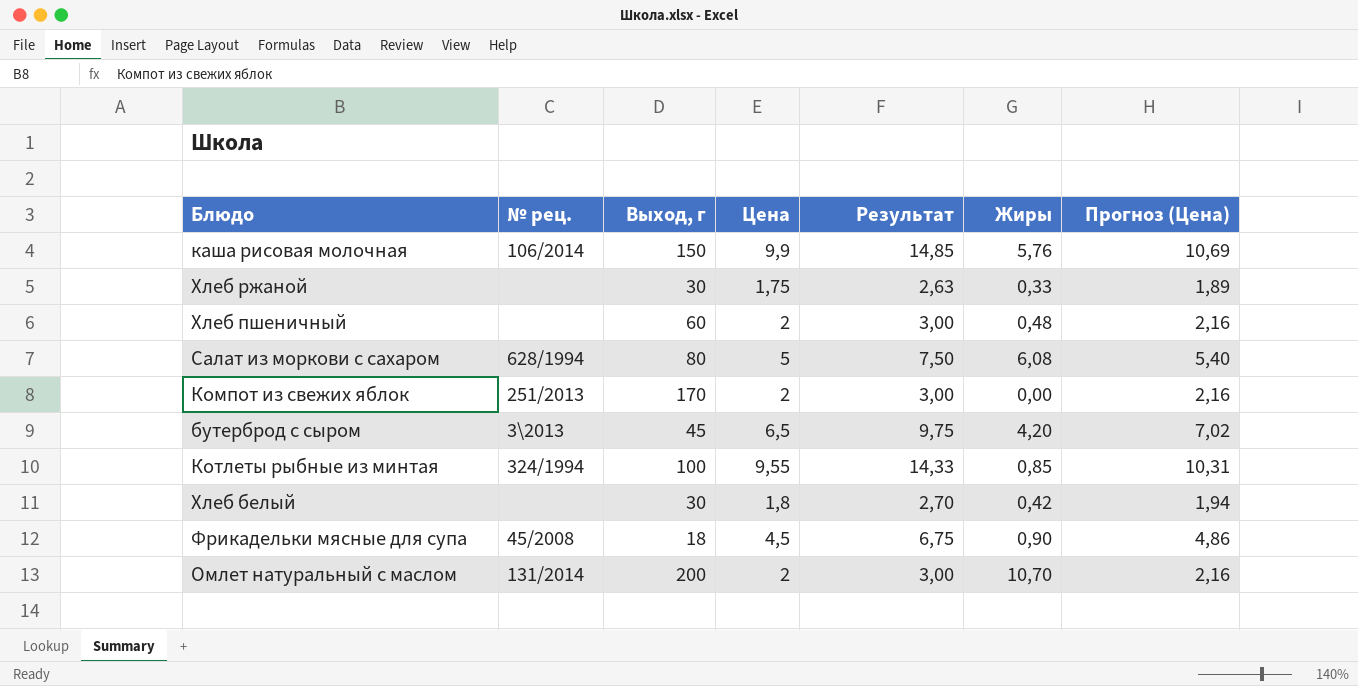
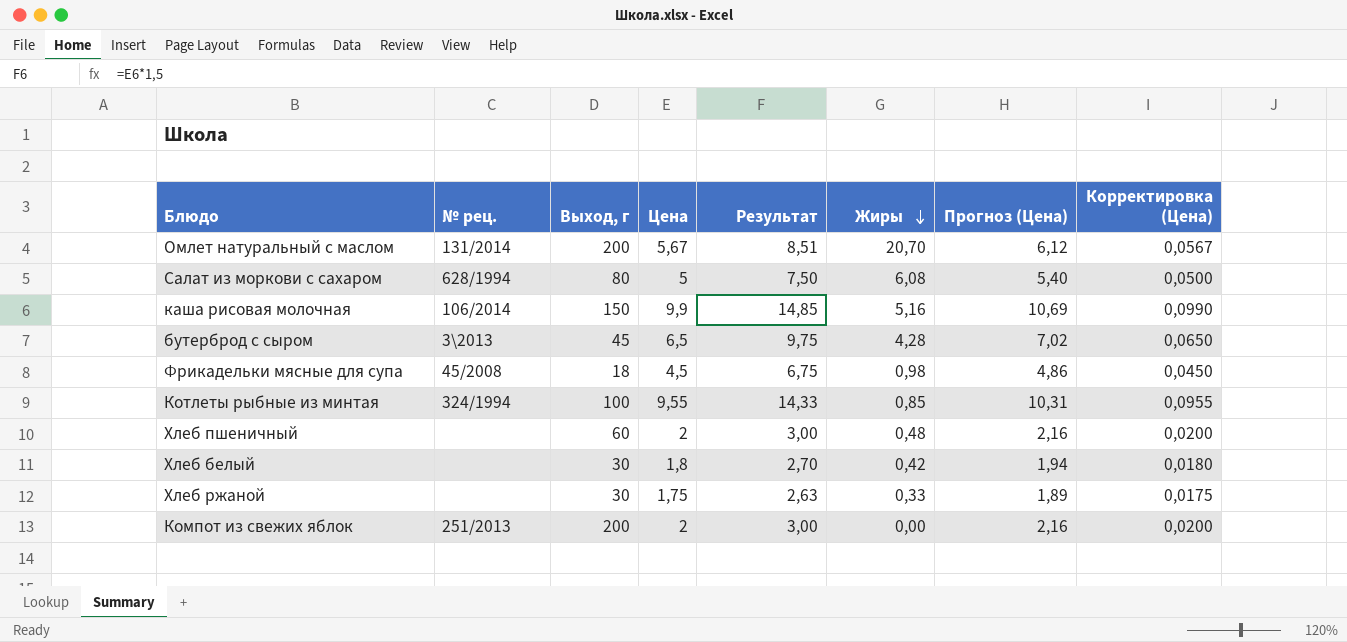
row order: none -> Жиры descending
column Корректировка (Цена) | formula: none -> [Цена] * 0,01
Омлет натуральный с маслом | Цена: 2 -> 5,67
Омлет натуральный с маслом | Результат: 3,00 -> 8,51
Омлет натуральный с маслом | Жиры: 10,70 -> 20,70
Омлет натуральный с маслом | Прогноз (Цена): 2,16 -> 6,12
каша рисовая молочная | Жиры: 5,76 -> 5,16
бутерброд с сыром | Жиры: 4,20 -> 4,28
Фрикадельки мясные для супа | Жиры: 0,90 -> 0,98
Компот из свежих яблок | Выход, г: 170 -> 200

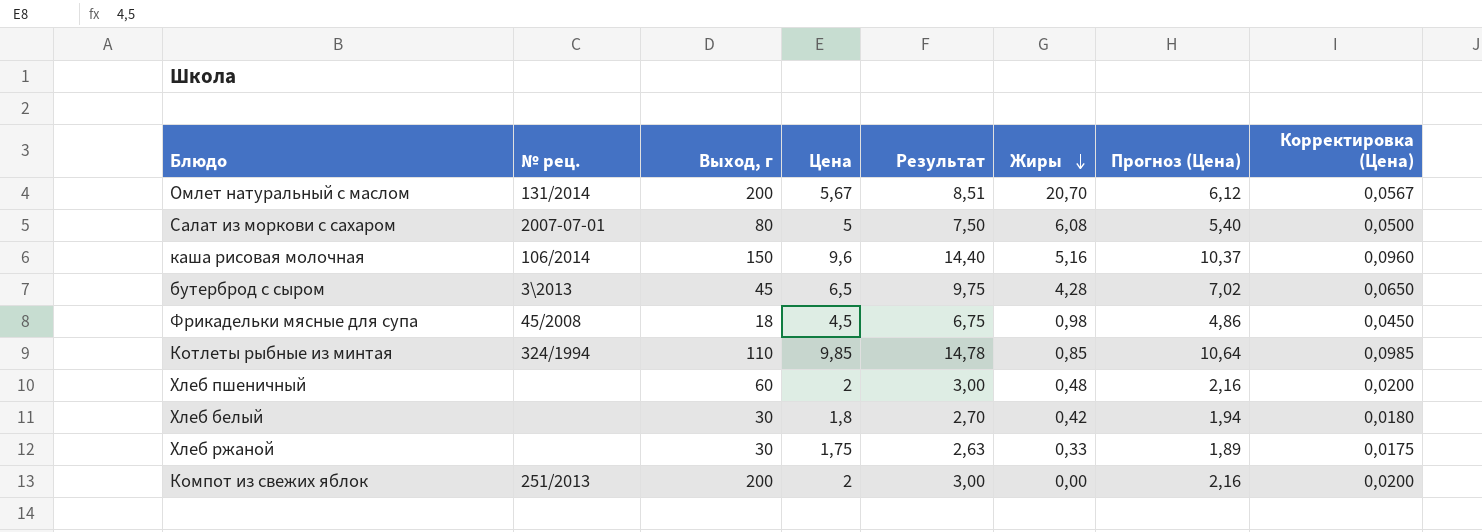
Салат из моркови с сахаром | № рец.: 628/1994 -> 2007-07-01
каша рисовая молочная | Цена: 9,9 -> 9,6
каша рисовая молочная | Результат: 14,85 -> 14,40
каша рисовая молочная | Прогноз (Цена): 10,69 -> 10,37
каша рисовая молочная | Корректировка (Цена): 0,0990 -> 0,0960
Котлеты рыбные из минтая | Выход, г: 100 -> 110
Котлеты рыбные из минтая | Цена: 9,55 -> 9,85
Котлеты рыбные из минтая | Результат: 14,33 -> 14,78
Котлеты рыбные из минтая | Прогноз (Цена): 10,31 -> 10,64
Котлеты рыбные из минтая | Корректировка (Цена): 0,0955 -> 0,0985

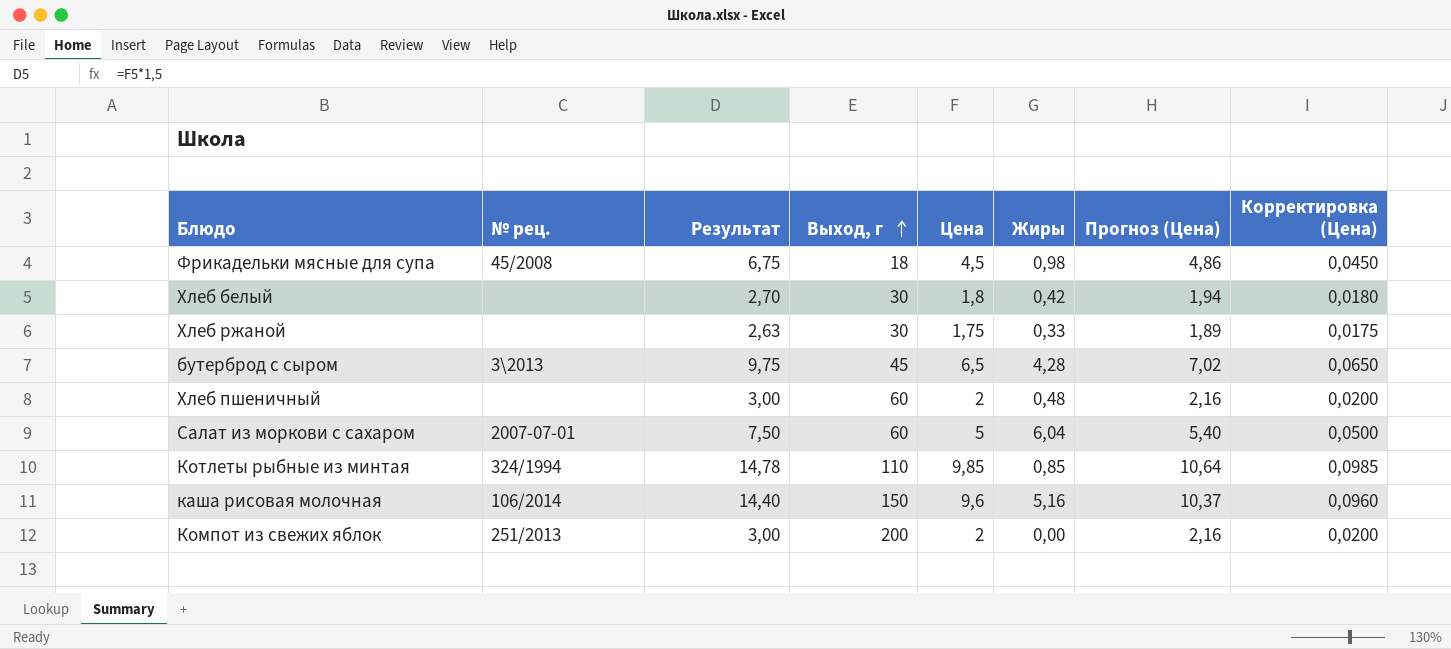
row order: Жиры descending -> Выход, г ascending
column Результат | position: 5 -> 3
row Омлет натуральный с маслом: 131/2014 | 200 | 5,67 | 8,51 | 20,70 | 6,12 | 0,0567 -> none
Салат из моркови с сахаром | Выход, г: 80 -> 60
Салат из моркови с сахаром | Жиры: 6,08 -> 6,04

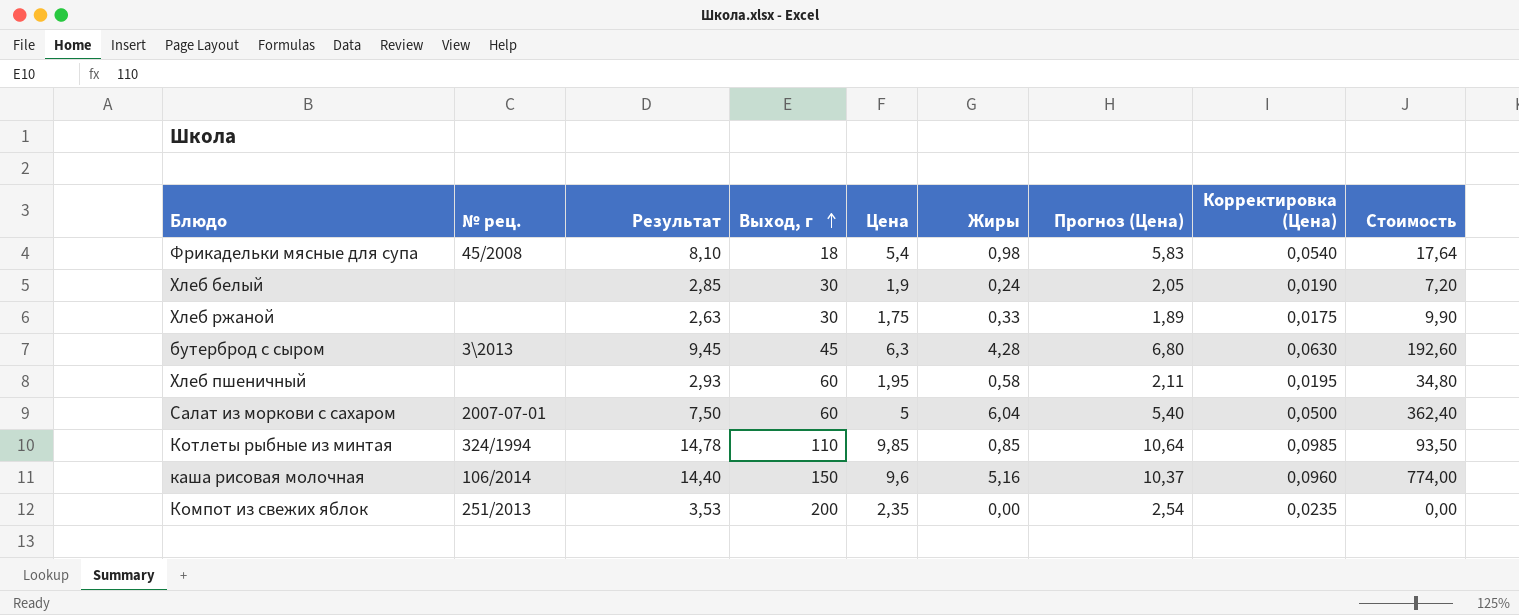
column Стоимость | formula: none -> [Выход, г] * [Жиры]
Фрикадельки мясные для супа | Результат: 6,75 -> 8,10
Фрикадельки мясные для супа | Цена: 4,5 -> 5,4
Фрикадельки мясные для супа | Прогноз (Цена): 4,86 -> 5,83
Фрикадельки мясные для супа | Корректировка (Цена): 0,0450 -> 0,0540
Хлеб белый | Результат: 2,70 -> 2,85
Хлеб белый | Цена: 1,8 -> 1,9
Хлеб белый | Жиры: 0,42 -> 0,24
Хлеб белый | Прогноз (Цена): 1,94 -> 2,05
Хлеб белый | Корректировка (Цена): 0,0180 -> 0,0190
бутерброд с сыром | Результат: 9,75 -> 9,45
бутерброд с сыром | Цена: 6,5 -> 6,3
бутерброд с сыром | Прогноз (Цена): 7,02 -> 6,80
бутерброд с сыром | Корректировка (Цена): 0,0650 -> 0,0630
Хлеб пшеничный | Результат: 3,00 -> 2,93
Хлеб пшеничный | Цена: 2 -> 1,95
Хлеб пшеничный | Жиры: 0,48 -> 0,58
Хлеб пшеничный | Прогноз (Цена): 2,16 -> 2,11
Хлеб пшеничный | Корректировка (Цена): 0,0200 -> 0,0195
Компот из свежих яблок | Результат: 3,00 -> 3,53
Компот из свежих яблок | Цена: 2 -> 2,35
Компот из свежих яблок | Прогноз (Цена): 2,16 -> 2,54
Компот из свежих яблок | Корректировка (Цена): 0,0200 -> 0,0235

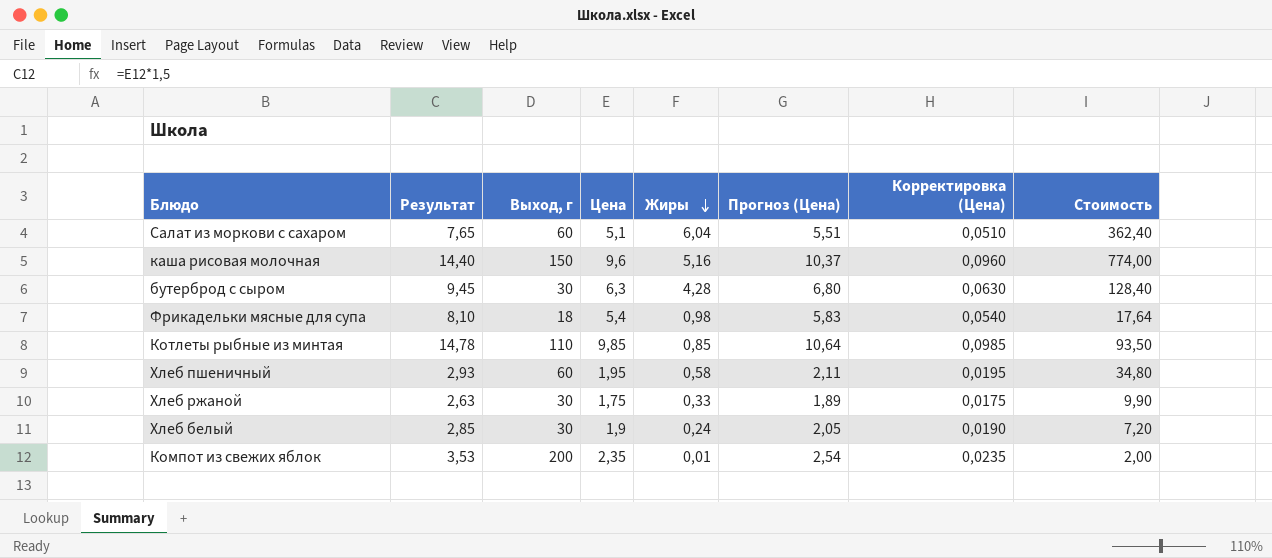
row order: Выход, г ascending -> Жиры descending
column № рец. | position: 2 -> none
Салат из моркови с сахаром | Результат: 7,50 -> 7,65
Салат из моркови с сахаром | Цена: 5 -> 5,1
Салат из моркови с сахаром | Прогноз (Цена): 5,40 -> 5,51
Салат из моркови с сахаром | Корректировка (Цена): 0,0500 -> 0,0510
бутерброд с сыром | Выход, г: 45 -> 30
бутерброд с сыром | Стоимость: 192,60 -> 128,40
Компот из свежих яблок | Жиры: 0,00 -> 0,01
Компот из свежих яблок | Стоимость: 0,00 -> 2,00

